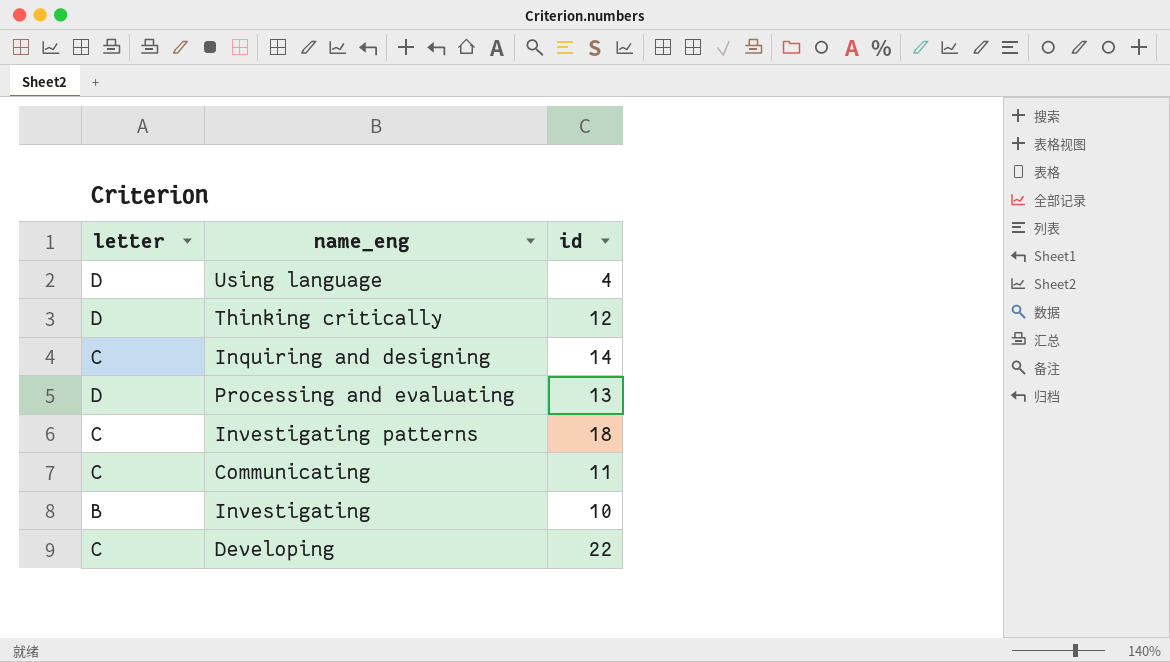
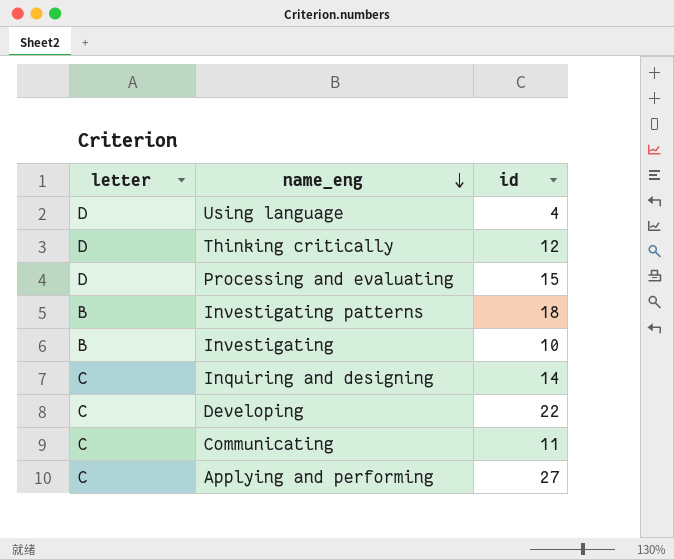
row order: none -> name_eng descending
Processing and evaluating | id: 13 -> 15
Investigating patterns | letter: C -> B
row Applying and performing: none -> C | 27

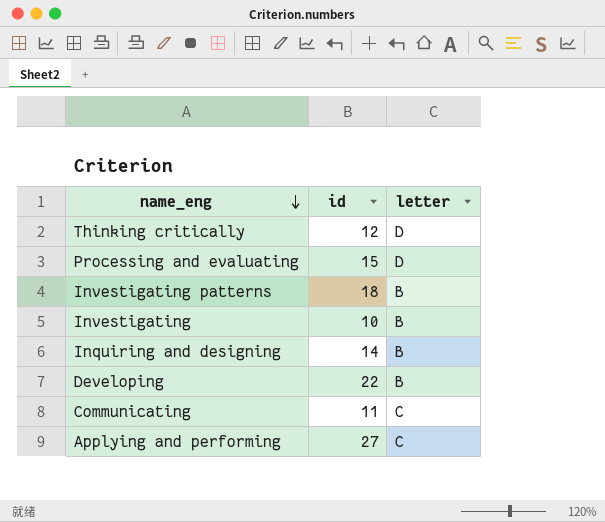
column letter | position: 1 -> 3
row Using language: D | 4 -> none
Inquiring and designing | letter: C -> B
Developing | letter: C -> B

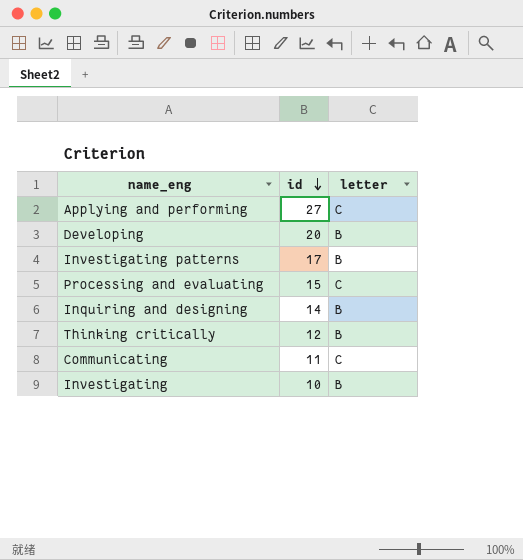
row order: name_eng descending -> id descending
Developing | id: 22 -> 20
Investigating patterns | id: 18 -> 17
Processing and evaluating | letter: D -> C
Thinking critically | letter: D -> B

